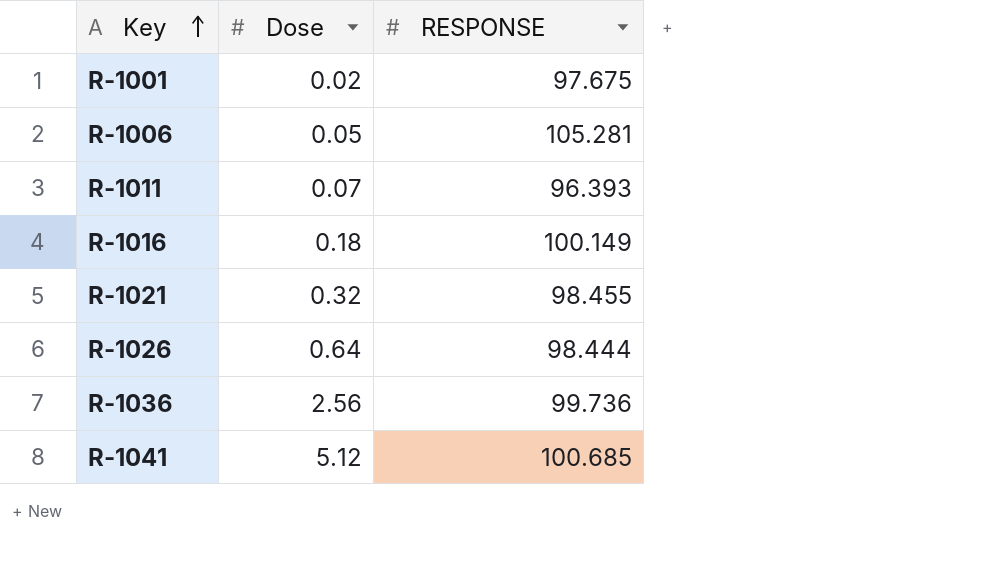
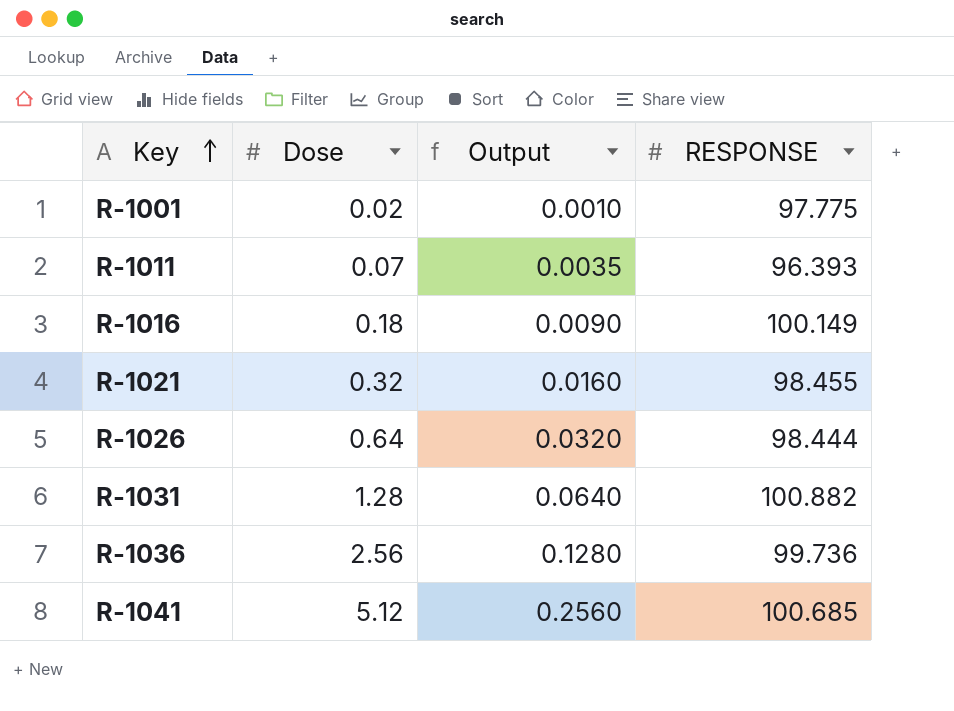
column Output | formula: none -> [Dose] * 0.05
row R-1006: 0.05 | 105.281 -> none
R-1001 | RESPONSE: 97.675 -> 97.775
row R-1031: none -> 1.28 | 0.0640 | 100.882

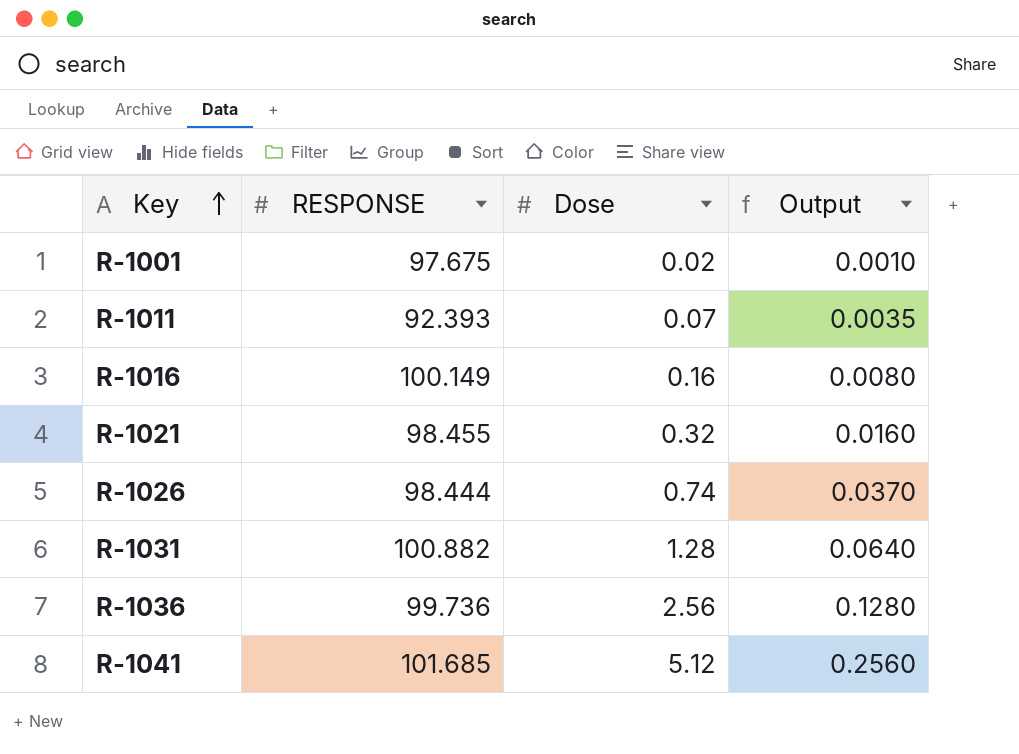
column RESPONSE | position: 4 -> 2
R-1001 | RESPONSE: 97.775 -> 97.675
R-1011 | RESPONSE: 96.393 -> 92.393
R-1016 | Dose: 0.18 -> 0.16
R-1016 | Output: 0.0090 -> 0.0080
R-1026 | Dose: 0.64 -> 0.74
R-1026 | Output: 0.0320 -> 0.0370
R-1041 | RESPONSE: 100.685 -> 101.685

